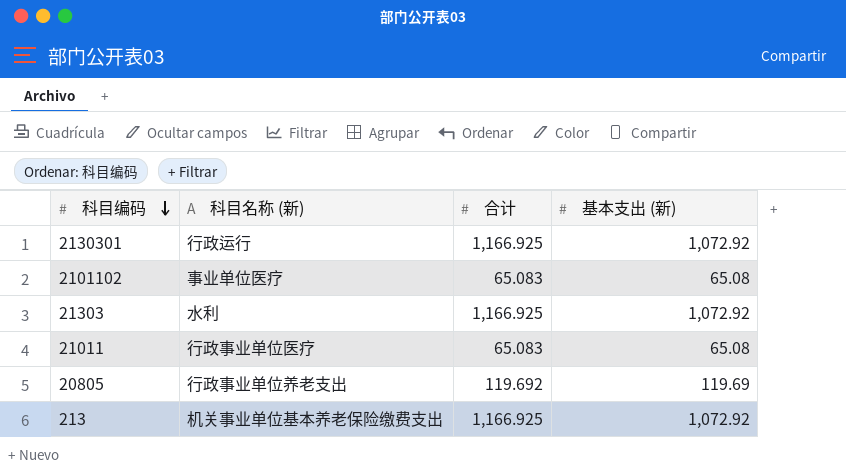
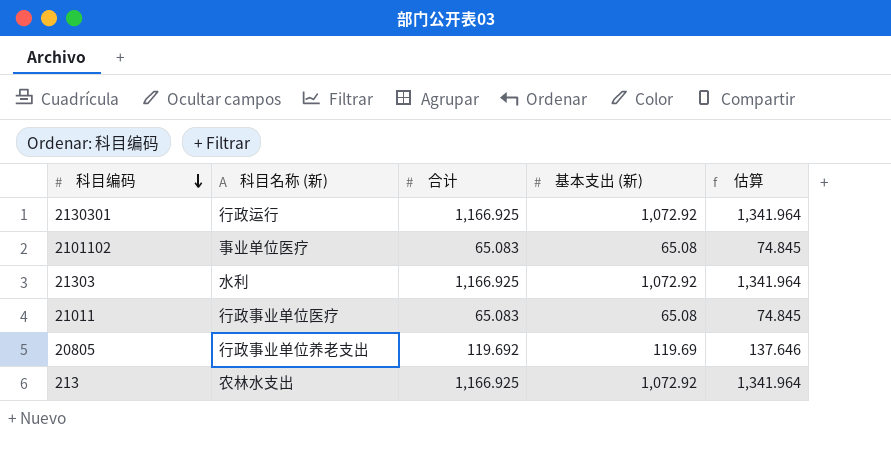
column 估算 | formula: none -> [合计] * 1.15
213 | 科目名称 (新): 机关事业单位基本养老保险缴费支出 -> 农林水支出

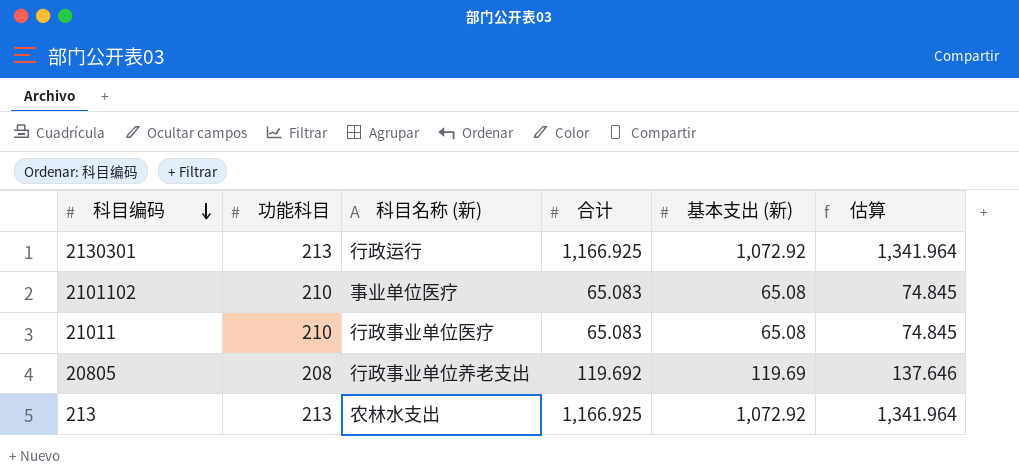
column 功能科目 | position: none -> 2
row 21303: 水利 | 1,166.925 | 1,072.92 | 1,341.964 -> none

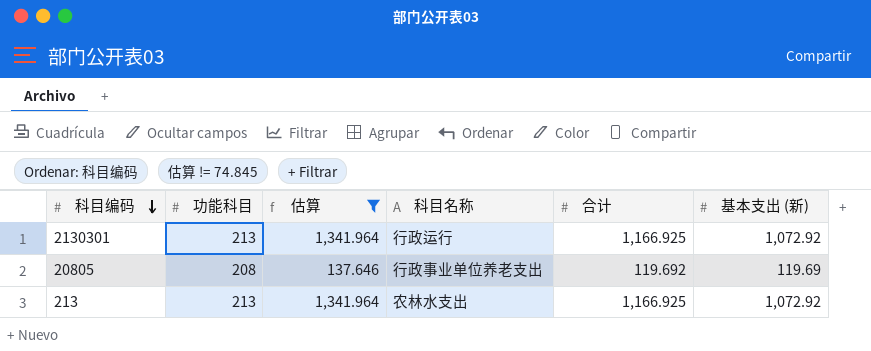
filter: none -> 估算 != 74.845
column 估算 | position: 6 -> 3
column name: 科目名称 (新) -> 科目名称

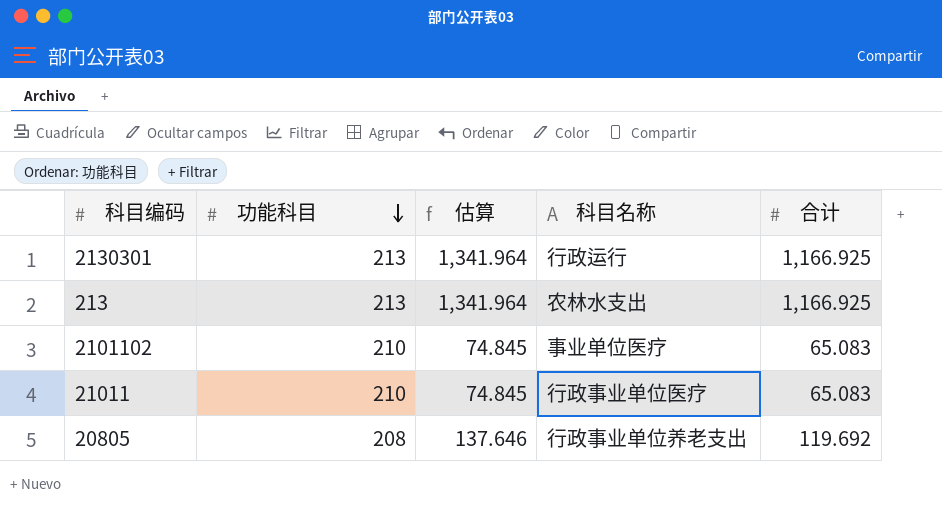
filter: 估算 != 74.845 -> none
row order: 科目编码 descending -> 功能科目 descending
column 基本支出 (新) | position: 6 -> none

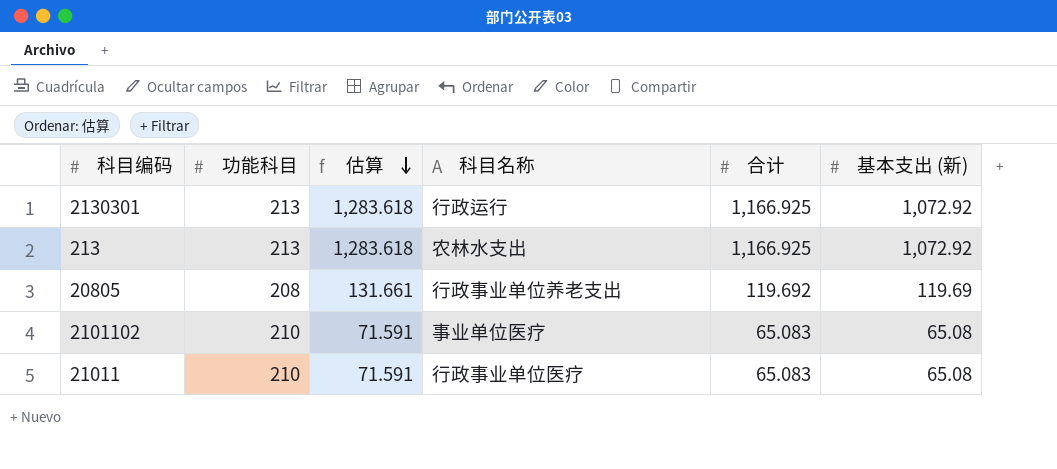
row order: 功能科目 descending -> 估算 descending
column 估算 | formula: [合计] * 1.15 -> [合计] * 1.1
column 基本支出 (新) | position: none -> 6

